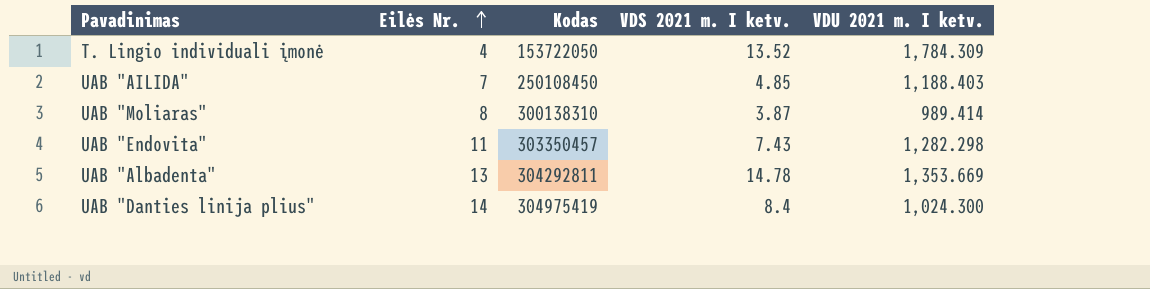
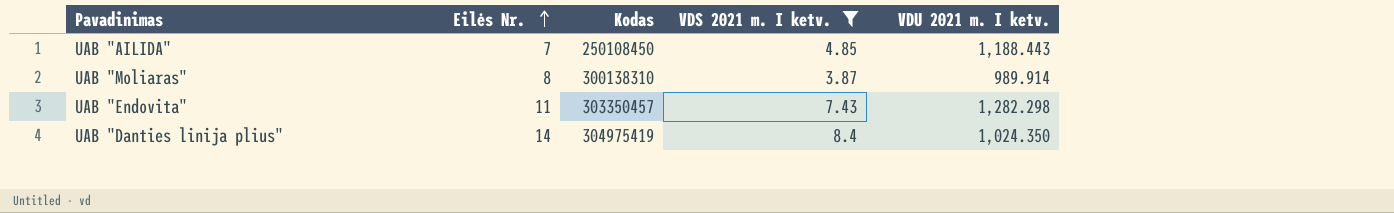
filter: none -> VDS 2021 m. I ketv. <= 8.4
UAB "AILIDA" | VDU 2021 m. I ketv.: 1,188.403 -> 1,188.443
UAB "Moliaras" | VDU 2021 m. I ketv.: 989.414 -> 989.914
UAB "Danties linija plius" | VDU 2021 m. I ketv.: 1,024.300 -> 1,024.350

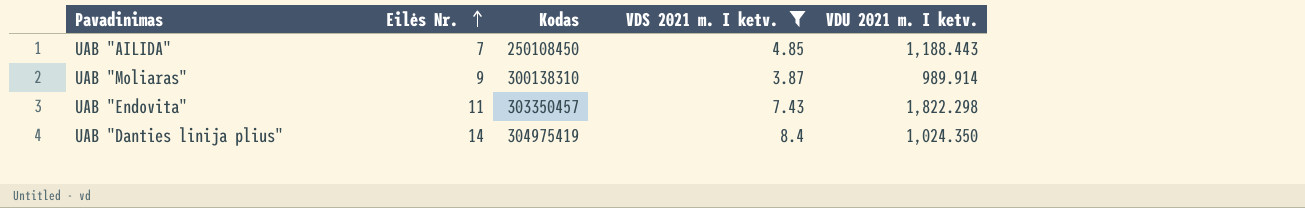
UAB "Moliaras" | Eilės Nr.: 8 -> 9
UAB "Endovita" | VDU 2021 m. I ketv.: 1,282.298 -> 1,822.298

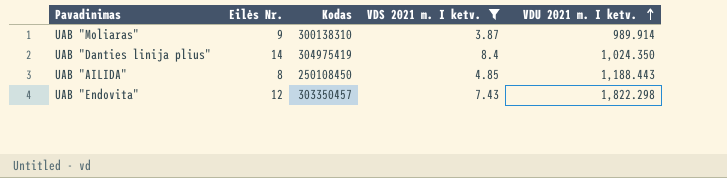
row order: Eilės Nr. ascending -> VDU 2021 m. I ketv. ascending
UAB "AILIDA" | Eilės Nr.: 7 -> 8
UAB "Endovita" | Eilės Nr.: 11 -> 12

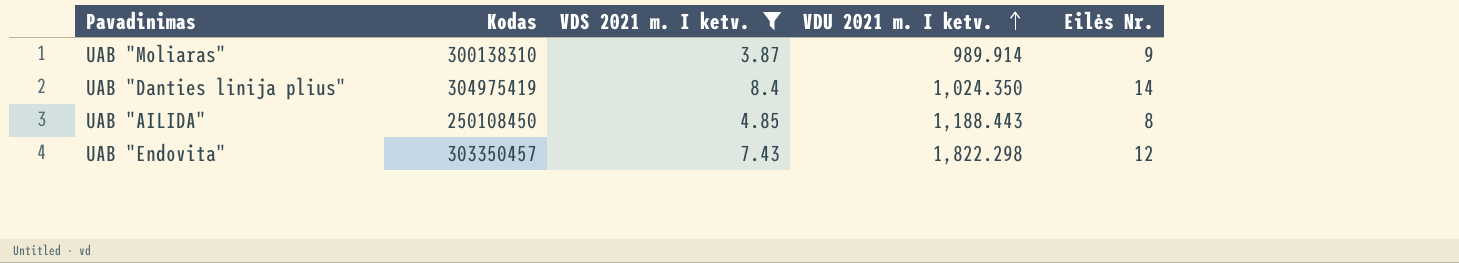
column Eilės Nr. | position: 2 -> 5

